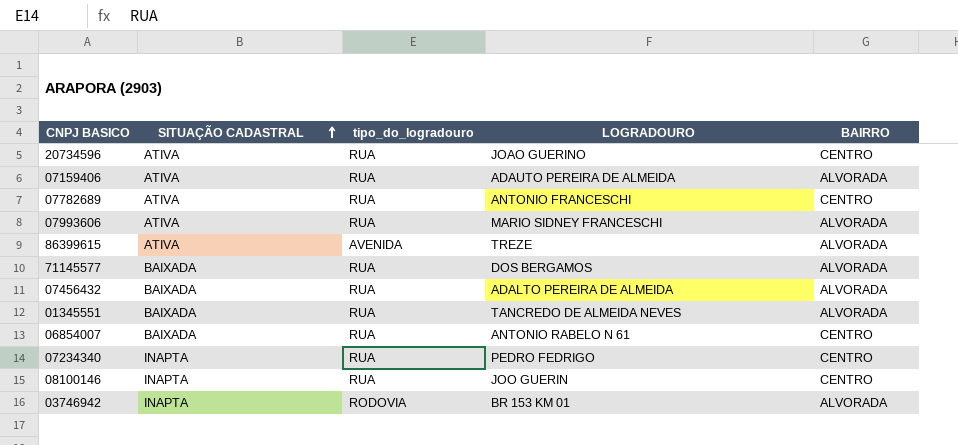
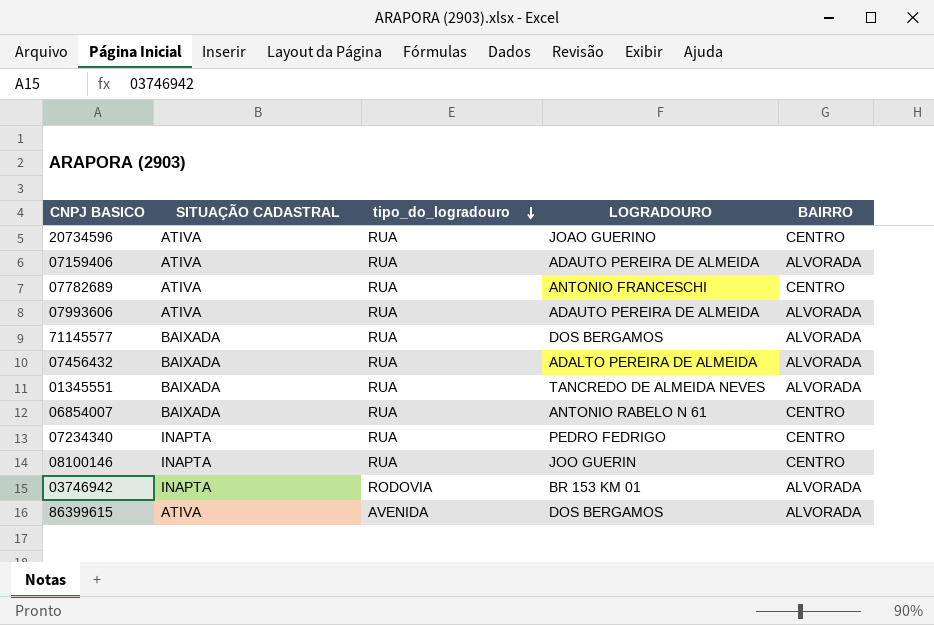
row order: SITUAÇÃO CADASTRAL ascending -> tipo_do_logradouro descending
07993606 | LOGRADOURO: MARIO SIDNEY FRANCESCHI -> ADAUTO PEREIRA DE ALMEIDA
86399615 | LOGRADOURO: TREZE -> DOS BERGAMOS

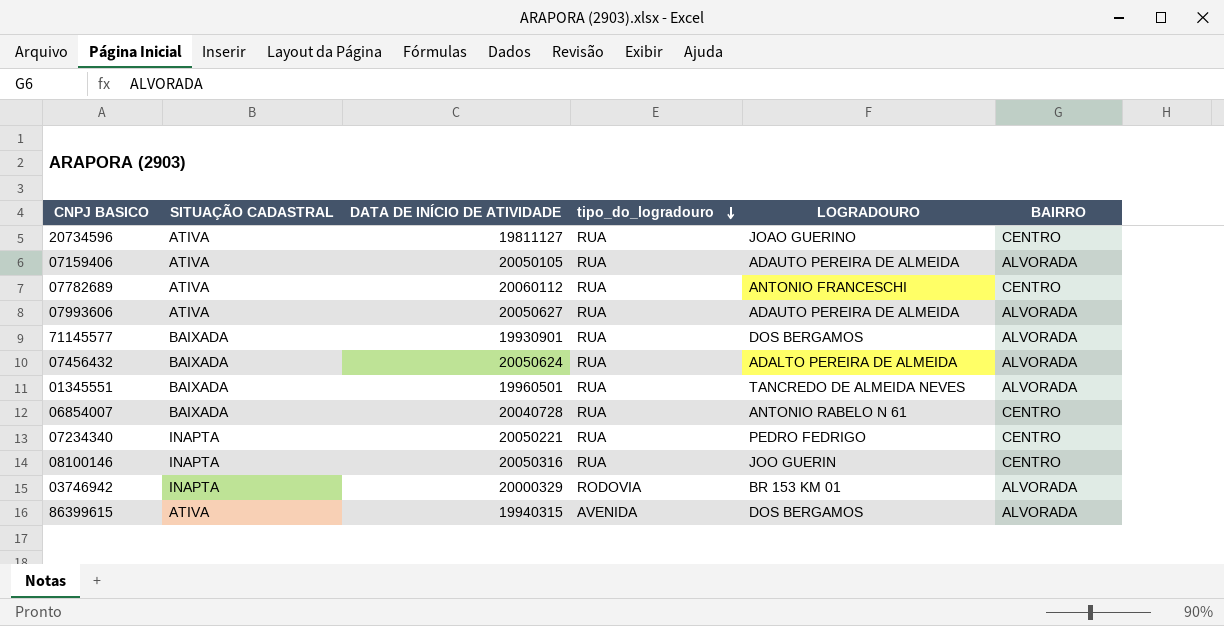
column DATA DE INÍCIO DE ATIVIDADE | position: none -> 3

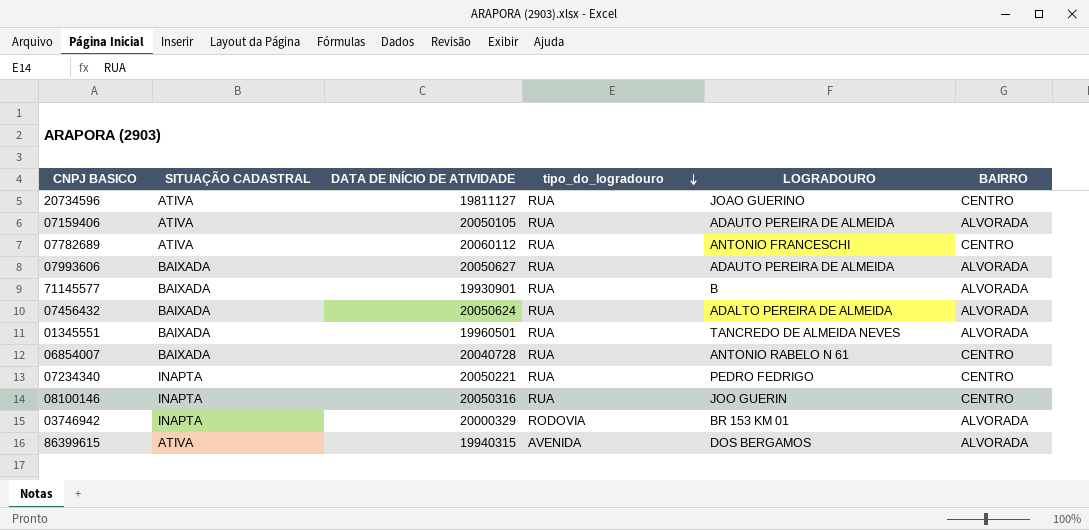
07993606 | SITUAÇÃO CADASTRAL: ATIVA -> BAIXADA
71145577 | LOGRADOURO: DOS BERGAMOS -> B

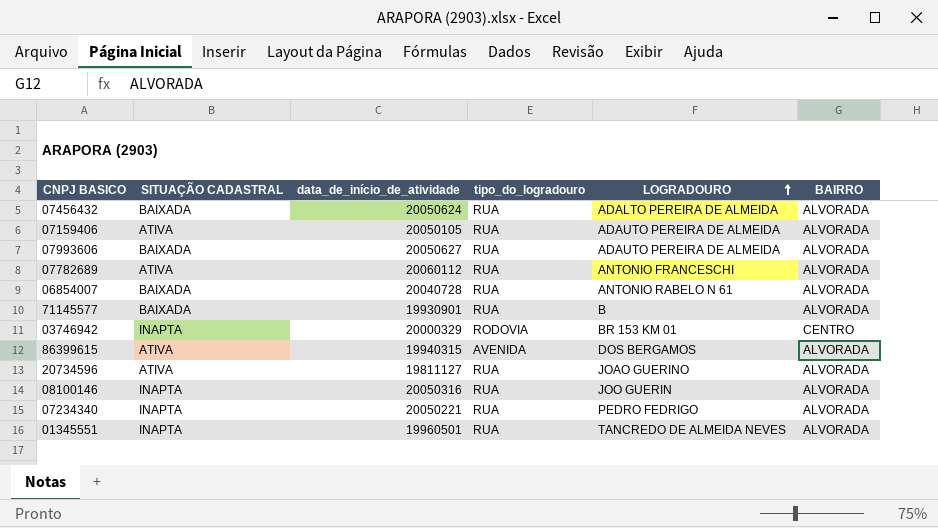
row order: tipo_do_logradouro descending -> LOGRADOURO ascending
column name: DATA DE INÍCIO DE ATIVIDADE -> data_de_início_de_atividade
07782689 | BAIRRO: CENTRO -> ALVORADA
06854007 | BAIRRO: CENTRO -> ALVORADA
03746942 | BAIRRO: ALVORADA -> CENTRO
20734596 | BAIRRO: CENTRO -> ALVORADA
08100146 | BAIRRO: CENTRO -> ALVORADA
07234340 | BAIRRO: CENTRO -> ALVORADA
01345551 | SITUAÇÃO CADASTRAL: BAIXADA -> INAPTA

